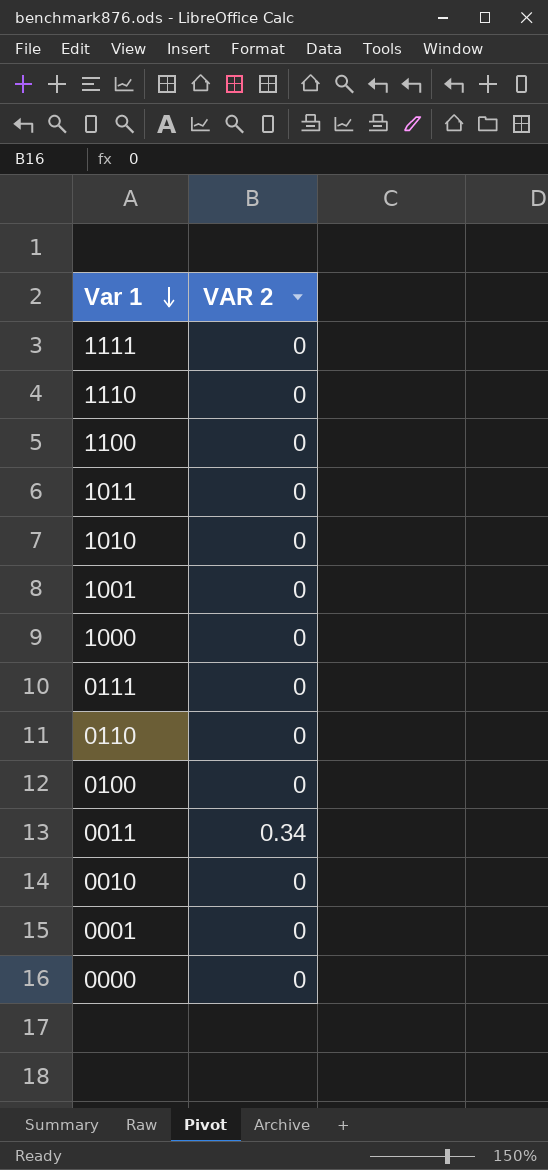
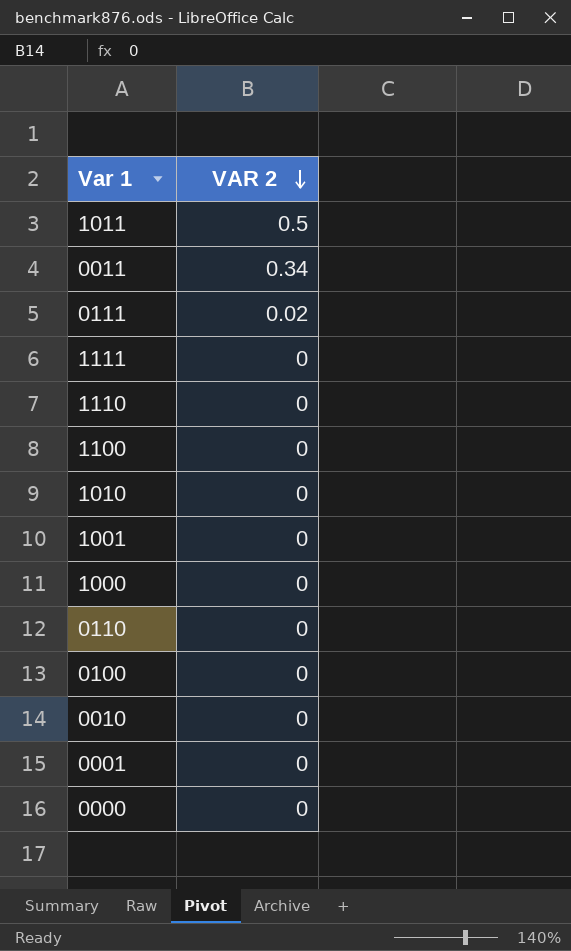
row order: Var 1 descending -> VAR 2 descending
1011 | VAR 2: 0 -> 0.5
0111 | VAR 2: 0 -> 0.02

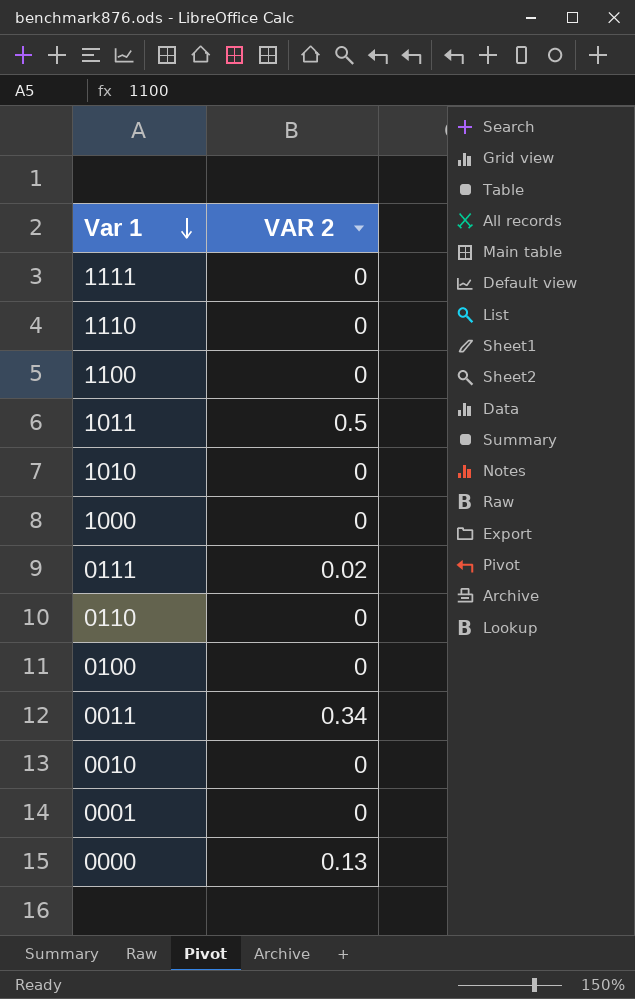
row order: VAR 2 descending -> Var 1 descending
row 1001: 0 -> none
0000 | VAR 2: 0 -> 0.13

